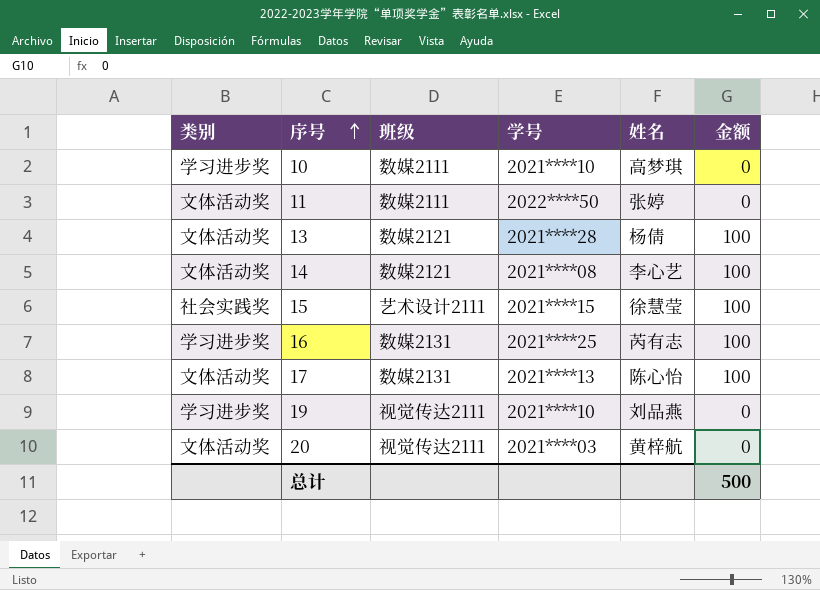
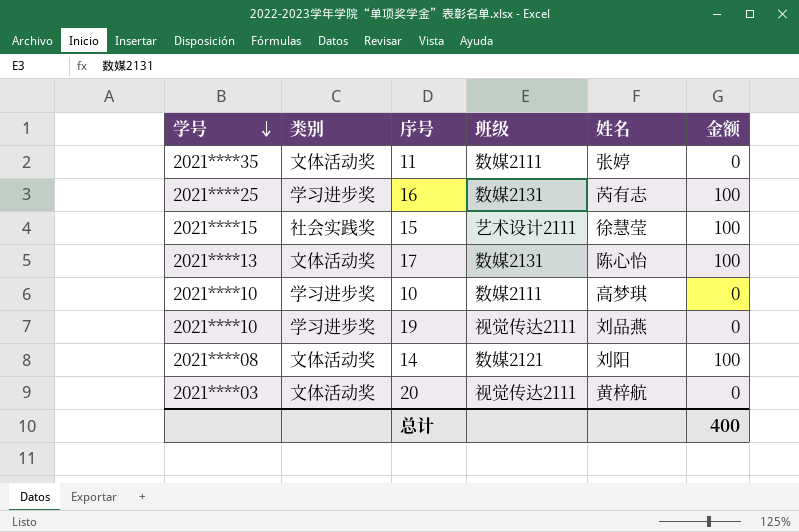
row order: 序号 ascending -> 学号 descending
column 学号 | position: 4 -> 1
row 13: 文体活动奖 | 数媒2121 | 2021****28 | 杨倩 | 100 -> none
11 | 学号: 2022****50 -> 2021****35
14 | 姓名: 李心艺 -> 刘阳
总计 | 金额: 500 -> 400

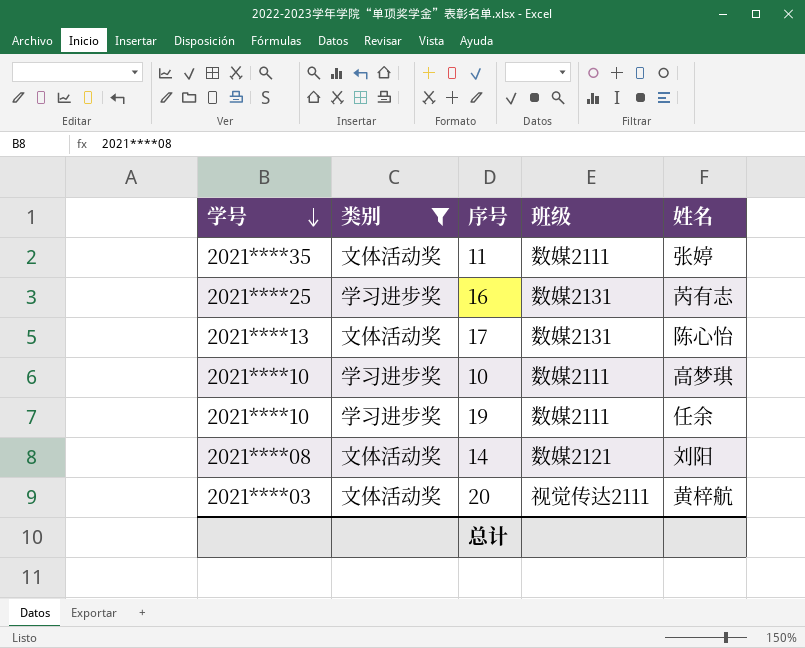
filter: none -> 类别 != 社会实践奖
column 金额 | position: 6 -> none
19 | 班级: 视觉传达2111 -> 数媒2111
19 | 姓名: 刘品燕 -> 任余

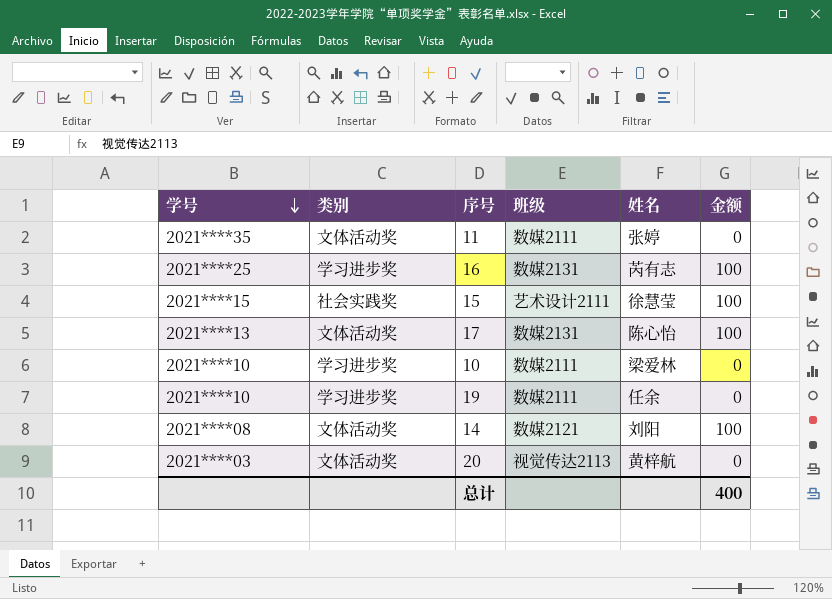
filter: 类别 != 社会实践奖 -> none
column 金额 | position: none -> 6
10 | 姓名: 高梦琪 -> 梁爱林
20 | 班级: 视觉传达2111 -> 视觉传达2113

